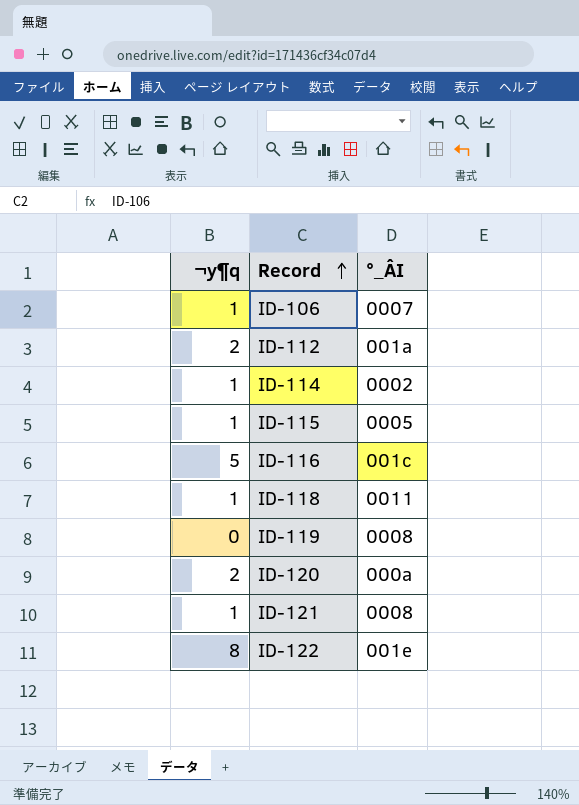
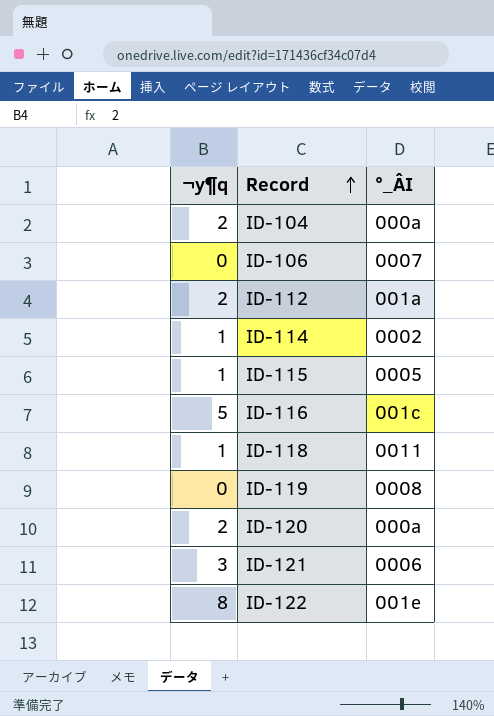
row ID-104: none -> 2 | 000a
ID-106 | ¬y¶q: 1 -> 0
ID-121 | ¬y¶q: 1 -> 3
ID-121 | °_ÂI: 0008 -> 0006

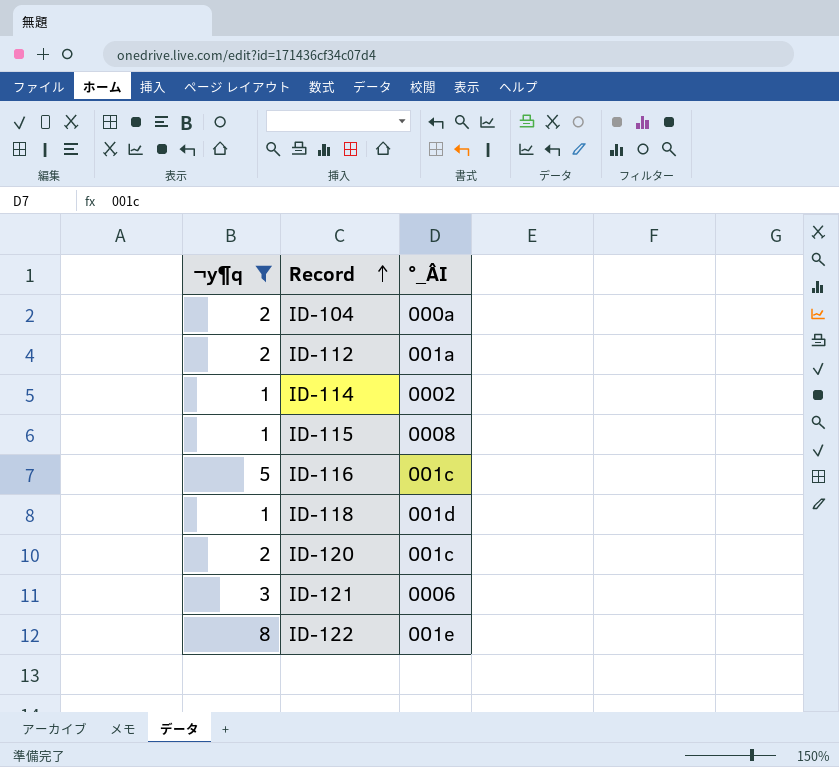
filter: none -> ¬y¶q != 0
ID-115 | °_ÂI: 0005 -> 0008
ID-118 | °_ÂI: 0011 -> 001d
ID-120 | °_ÂI: 000a -> 001c

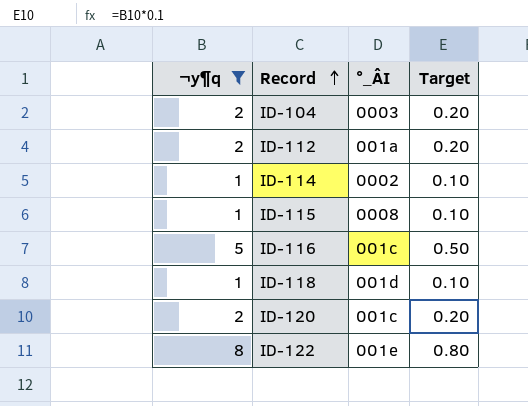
column Target | formula: none -> [¬y¶q] * 0.1
row ID-121: 3 | 0006 -> none
ID-104 | °_ÂI: 000a -> 0003

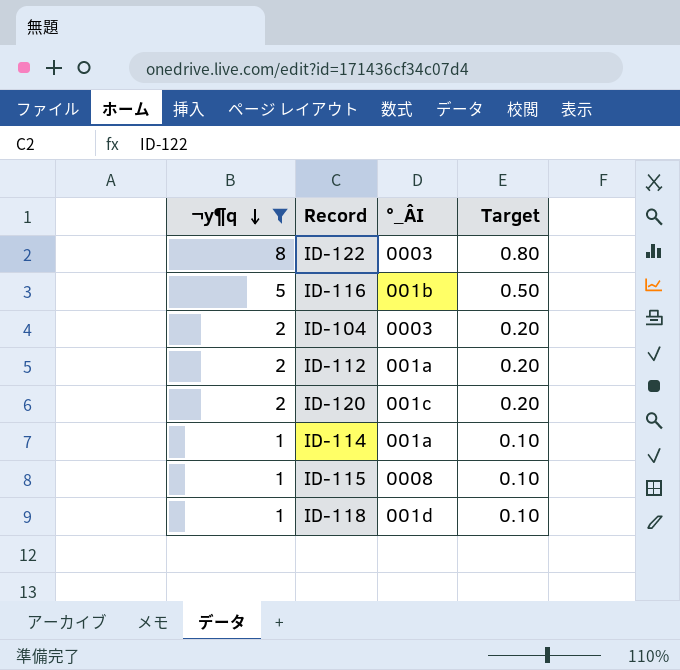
row order: Record ascending -> ¬y¶q descending
ID-122 | °_ÂI: 001e -> 0003
ID-116 | °_ÂI: 001c -> 001b
ID-114 | °_ÂI: 0002 -> 001a

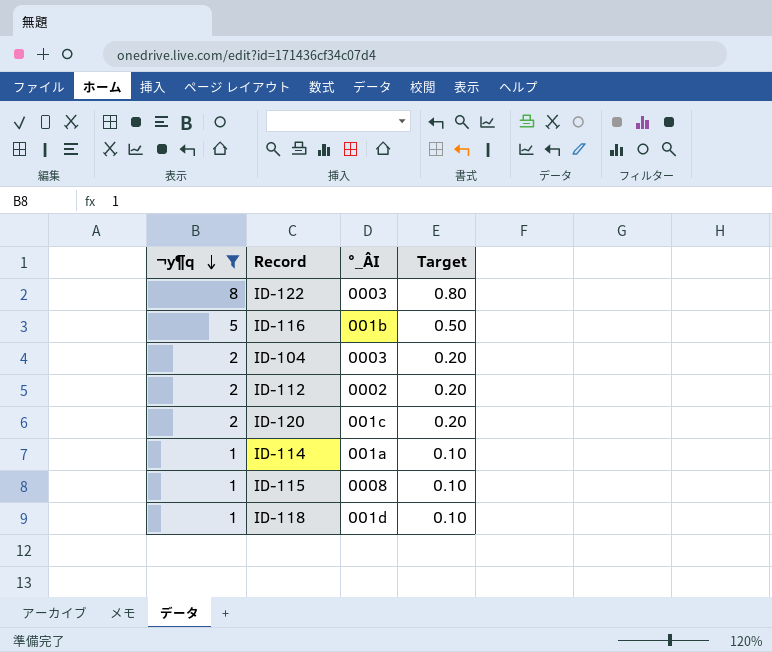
ID-112 | °_ÂI: 001a -> 0002

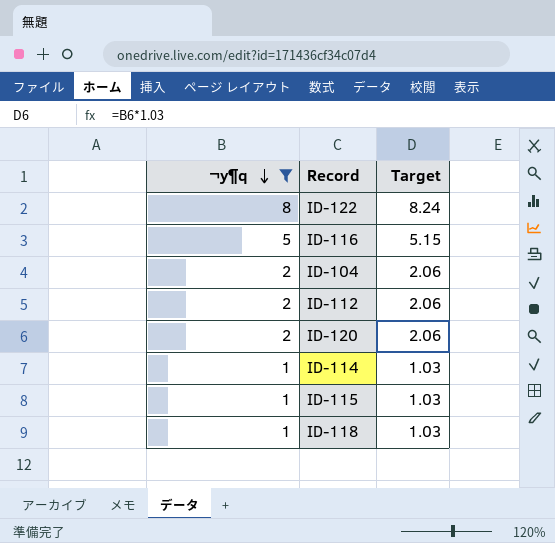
column °_ÂI | position: 3 -> none
column Target | formula: [¬y¶q] * 0.1 -> [¬y¶q] * 1.03

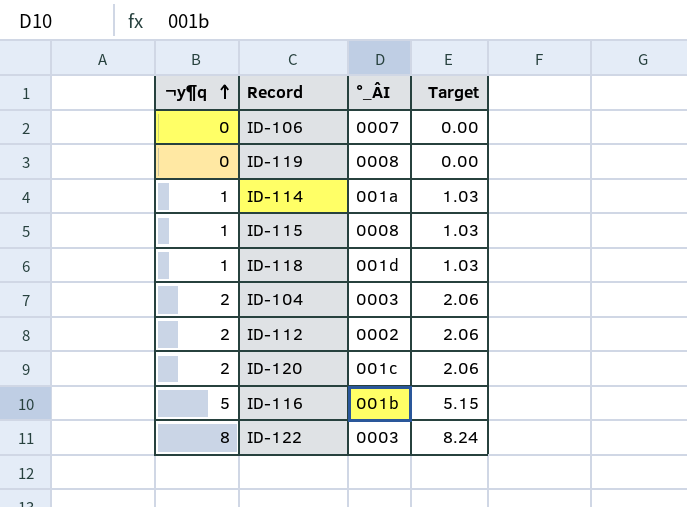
filter: ¬y¶q != 0 -> none
row order: ¬y¶q descending -> ¬y¶q ascending
column °_ÂI | position: none -> 3

